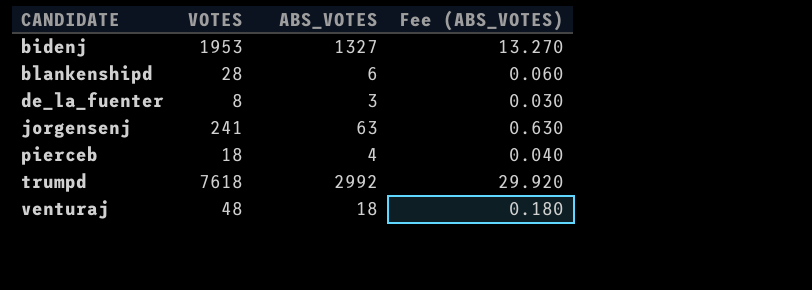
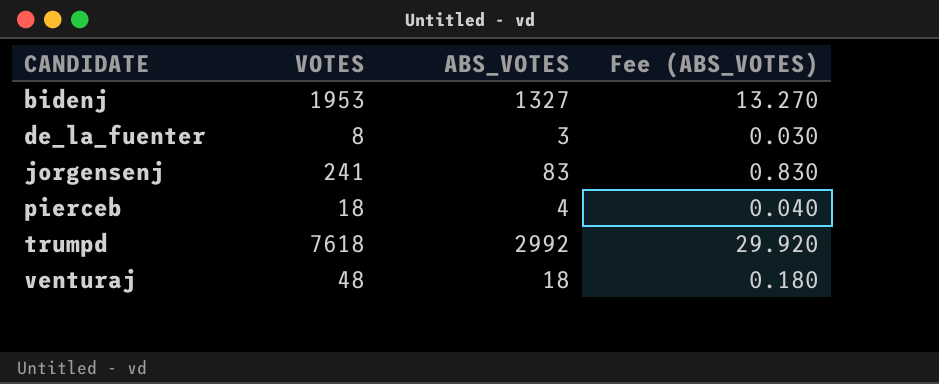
row blankenshipd: 28 | 6 | 0.060 -> none
jorgensenj | ABS_VOTES: 63 -> 83
jorgensenj | Fee (ABS_VOTES): 0.630 -> 0.830

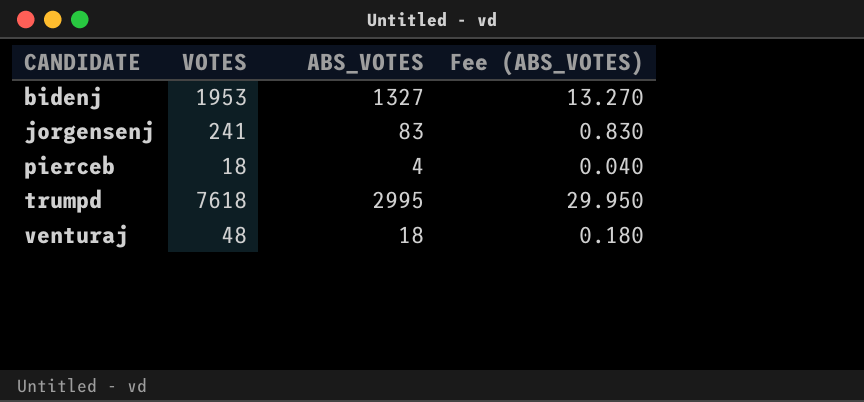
row de_la_fuenter: 8 | 3 | 0.030 -> none
trumpd | ABS_VOTES: 2992 -> 2995
trumpd | Fee (ABS_VOTES): 29.920 -> 29.950

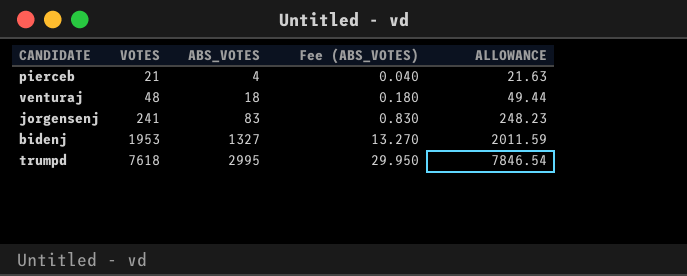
row order: CANDIDATE ascending -> VOTES ascending
column ALLOWANCE | formula: none -> [VOTES] * 1.03
pierceb | VOTES: 18 -> 21

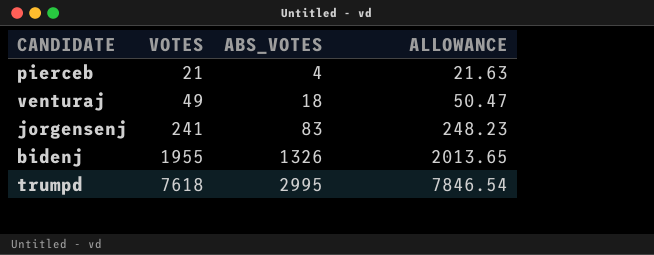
column Fee (ABS_VOTES) | formula: [ABS_VOTES] * 0.01 -> none
venturaj | VOTES: 48 -> 49
venturaj | ALLOWANCE: 49.44 -> 50.47
bidenj | VOTES: 1953 -> 1955
bidenj | ABS_VOTES: 1327 -> 1326
bidenj | ALLOWANCE: 2011.59 -> 2013.65

